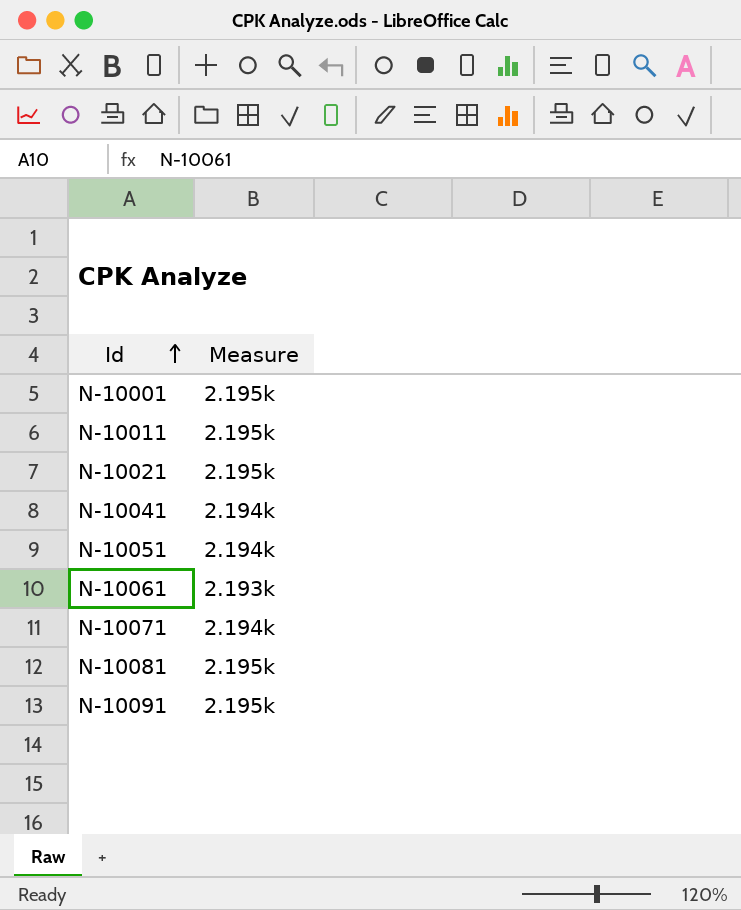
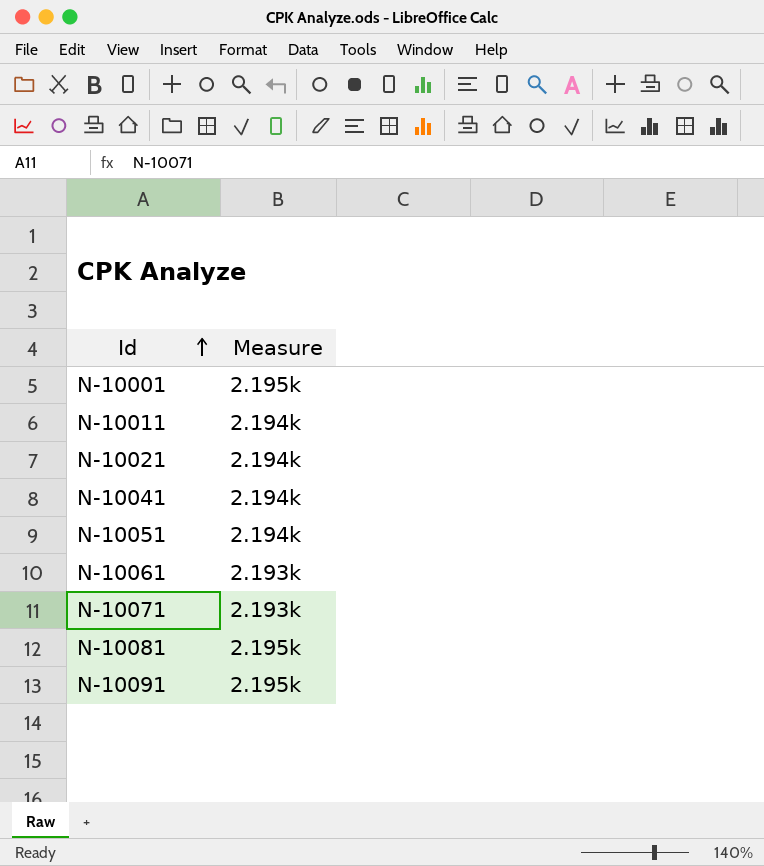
N-10011 | Measure: 2.195k -> 2.194k
N-10021 | Measure: 2.195k -> 2.194k
N-10071 | Measure: 2.194k -> 2.193k

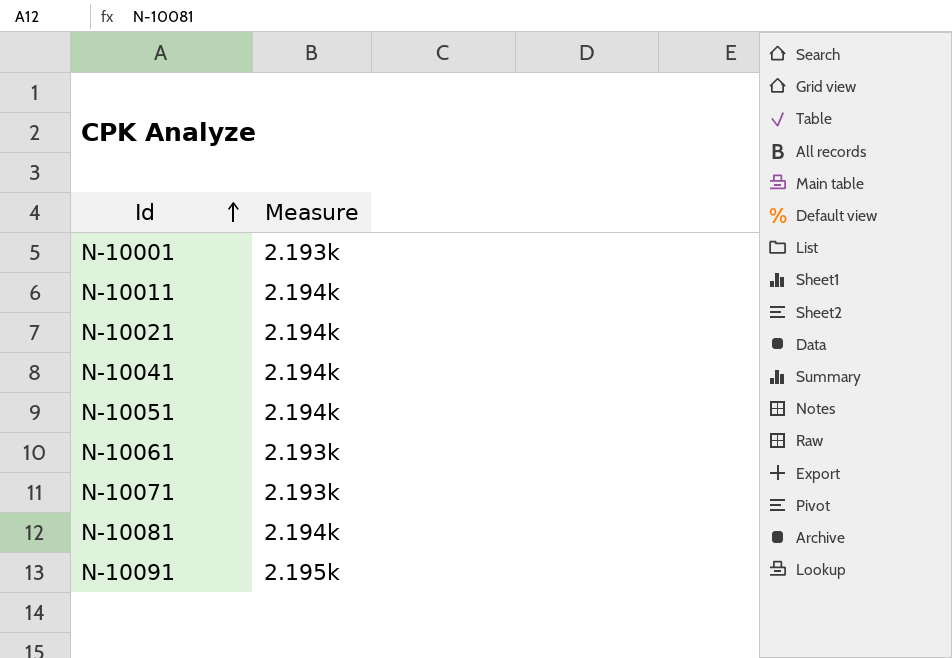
N-10001 | Measure: 2.195k -> 2.193k
N-10081 | Measure: 2.195k -> 2.194k

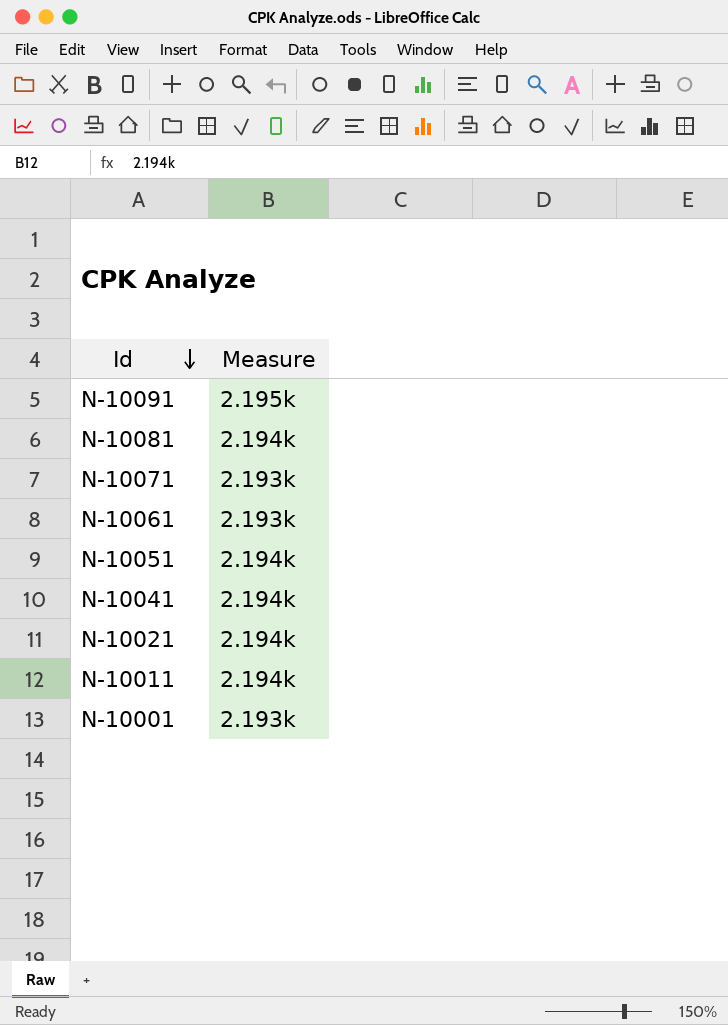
row order: Id ascending -> Id descending

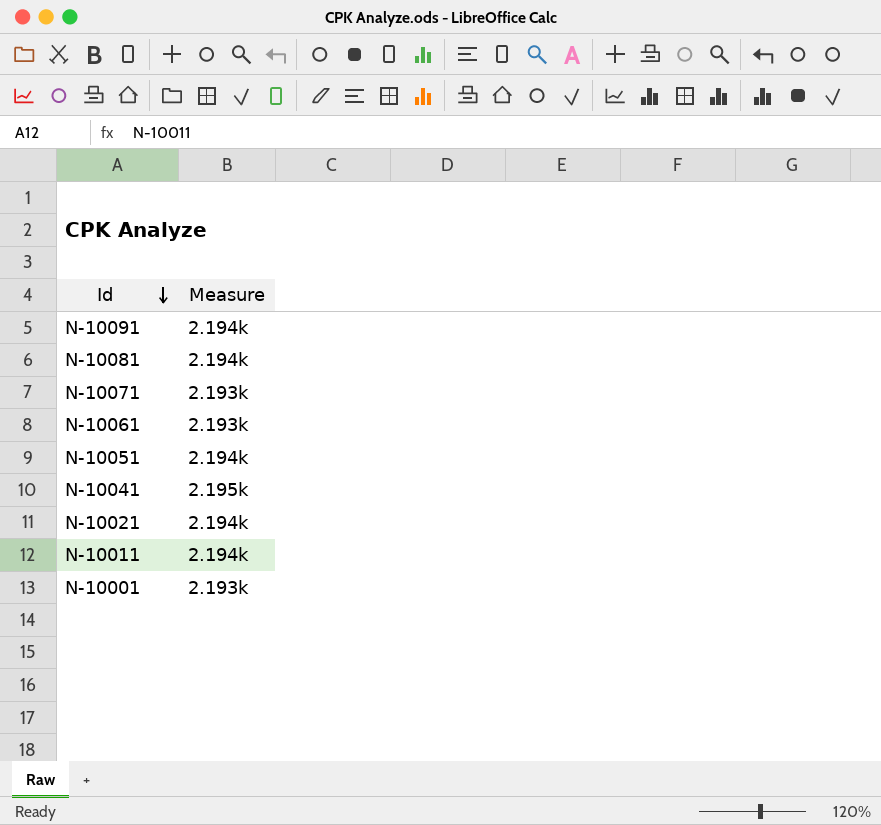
N-10091 | Measure: 2.195k -> 2.194k
N-10041 | Measure: 2.194k -> 2.195k

